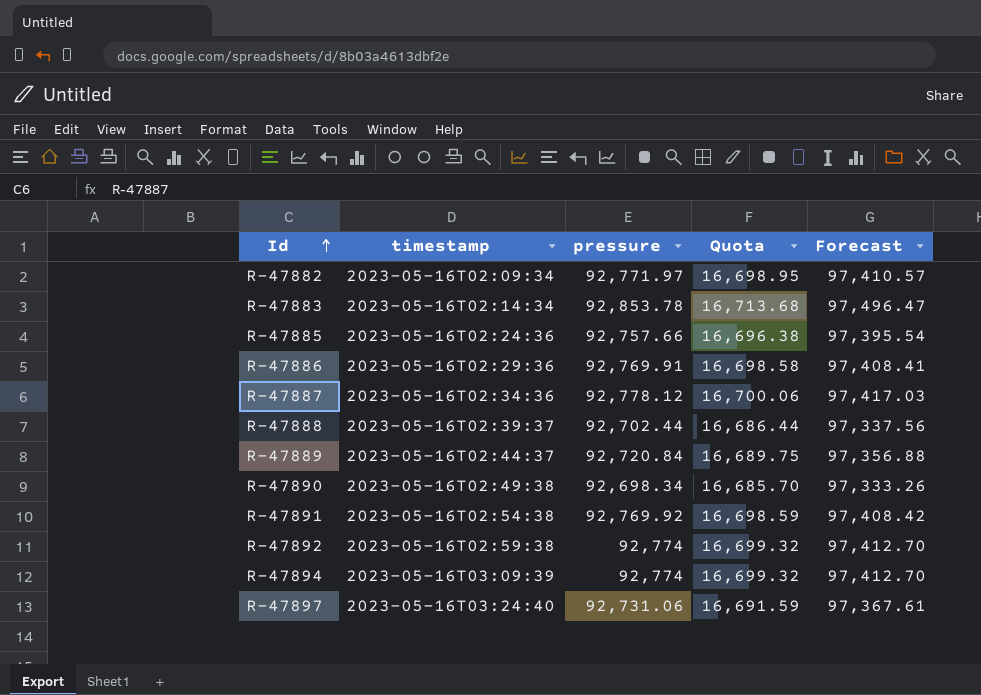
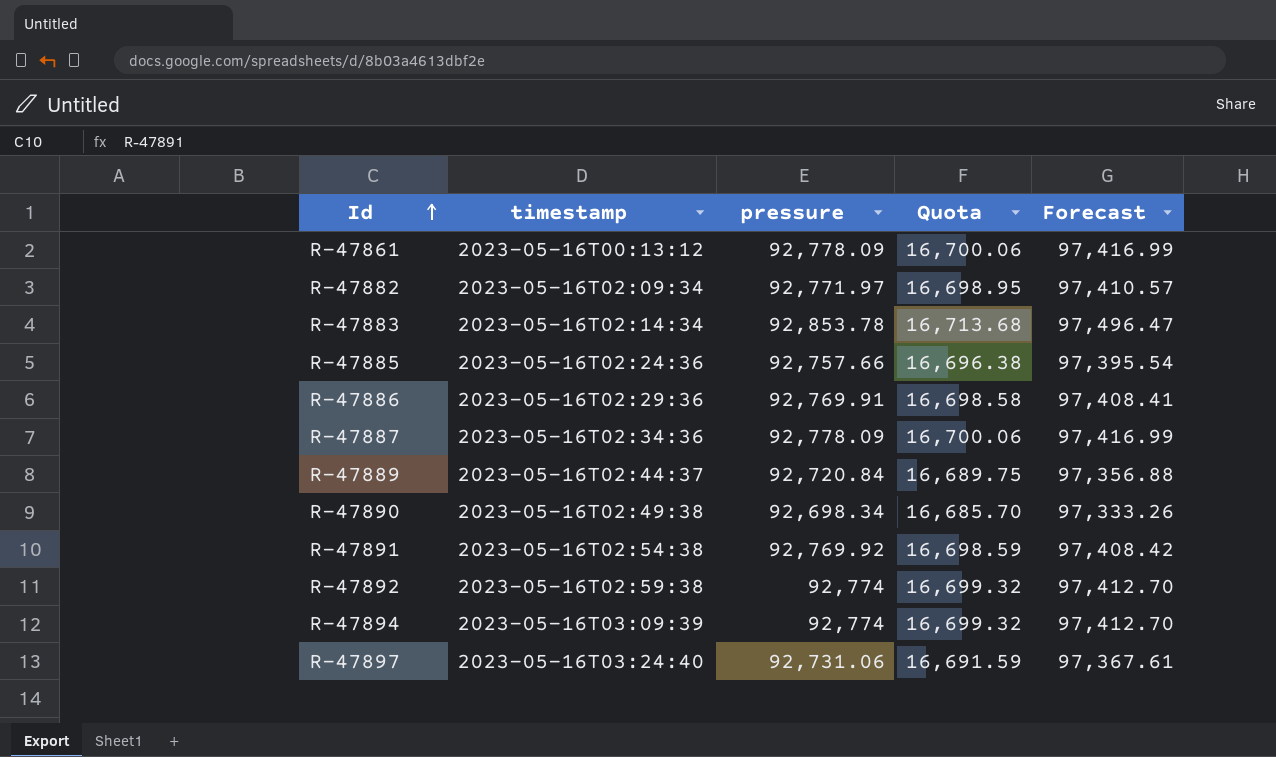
row R-47888: 2023-05-16T02:39:37 | 92,702.44 | 16,686.44 | 97,337.56 -> none
row R-47861: none -> 2023-05-16T00:13:12 | 92,778.09 | 16,700.06 | 97,416.99
R-47887 | pressure: 92,778.12 -> 92,778.09
R-47887 | Forecast: 97,417.03 -> 97,416.99

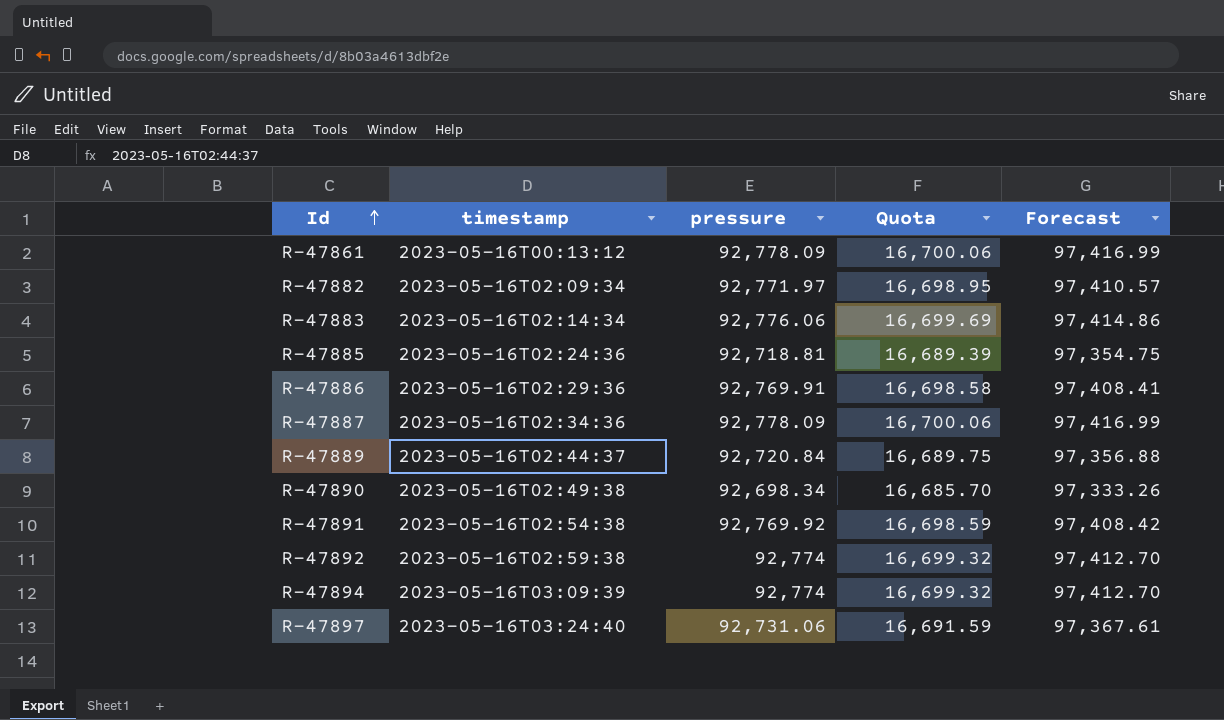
R-47883 | pressure: 92,853.78 -> 92,776.06
R-47883 | Quota: 16,713.68 -> 16,699.69
R-47883 | Forecast: 97,496.47 -> 97,414.86
R-47885 | pressure: 92,757.66 -> 92,718.81
R-47885 | Quota: 16,696.38 -> 16,689.39
R-47885 | Forecast: 97,395.54 -> 97,354.75

